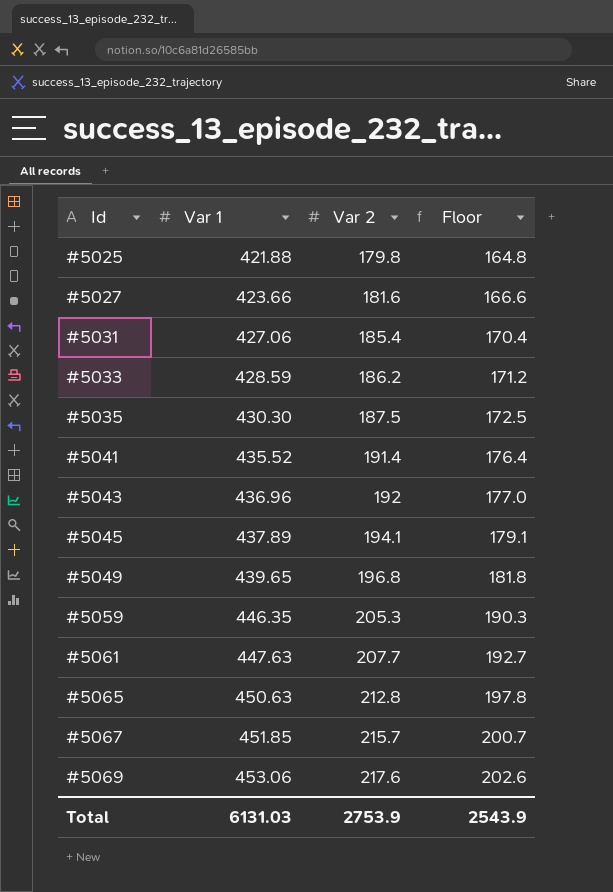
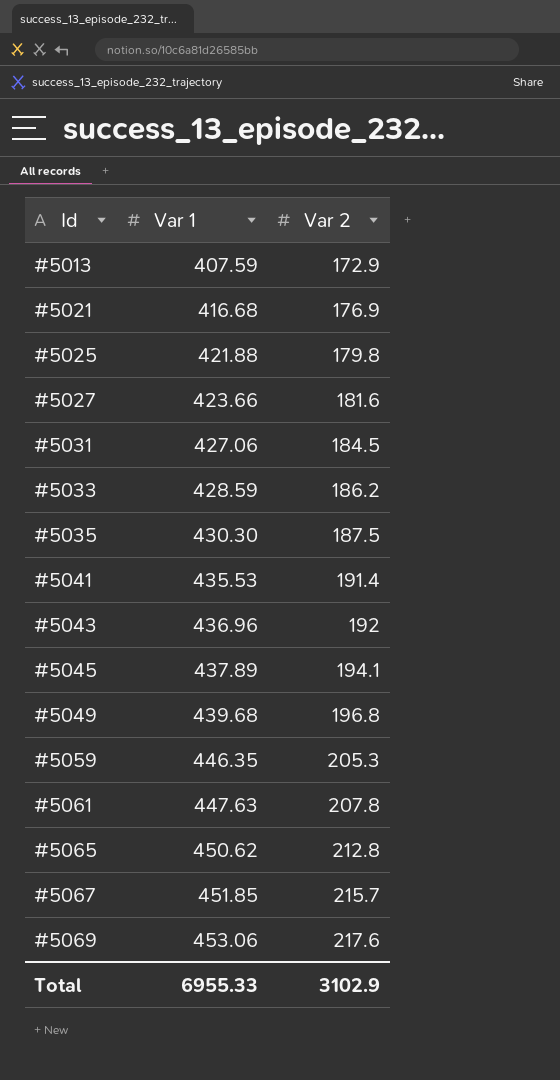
column Floor | formula: [Var 2] - 15 -> none
row #5013: none -> 407.59 | 172.9
row #5021: none -> 416.68 | 176.9
#5031 | Var 2: 185.4 -> 184.5
#5041 | Var 1: 435.52 -> 435.53
#5049 | Var 1: 439.65 -> 439.68
#5061 | Var 2: 207.7 -> 207.8
#5065 | Var 1: 450.63 -> 450.62
Total | Var 1: 6131.03 -> 6955.33
Total | Var 2: 2753.9 -> 3102.9

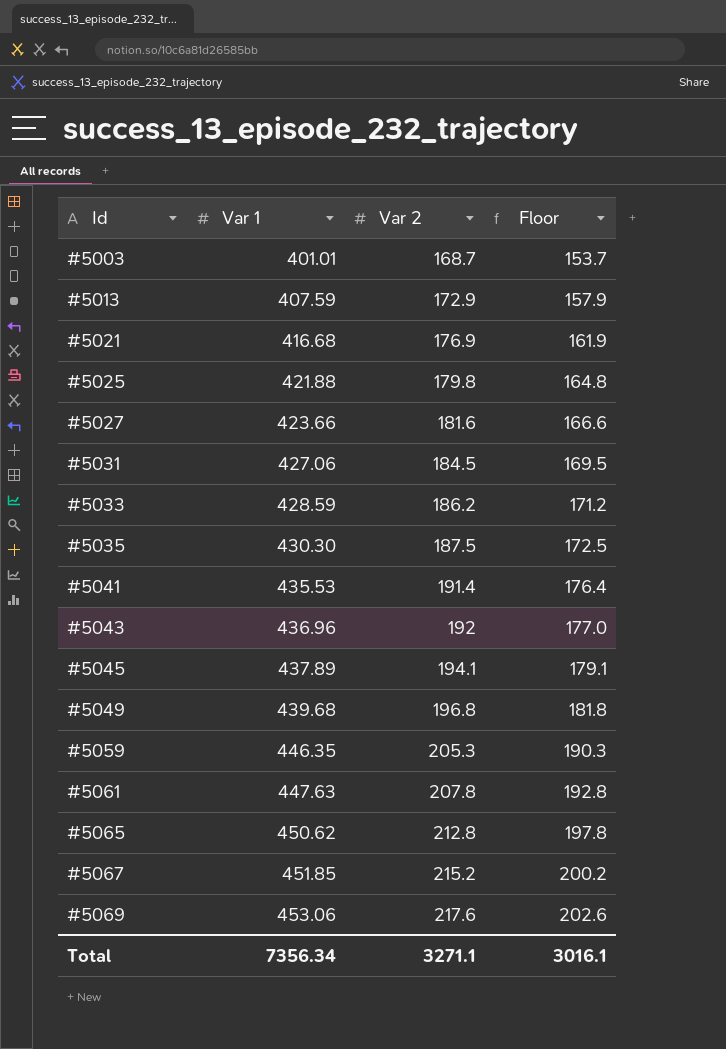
column Floor | formula: none -> [Var 2] - 15
row #5003: none -> 401.01 | 168.7 | 153.7
#5067 | Var 2: 215.7 -> 215.2
Total | Var 1: 6955.33 -> 7356.34
Total | Var 2: 3102.9 -> 3271.1

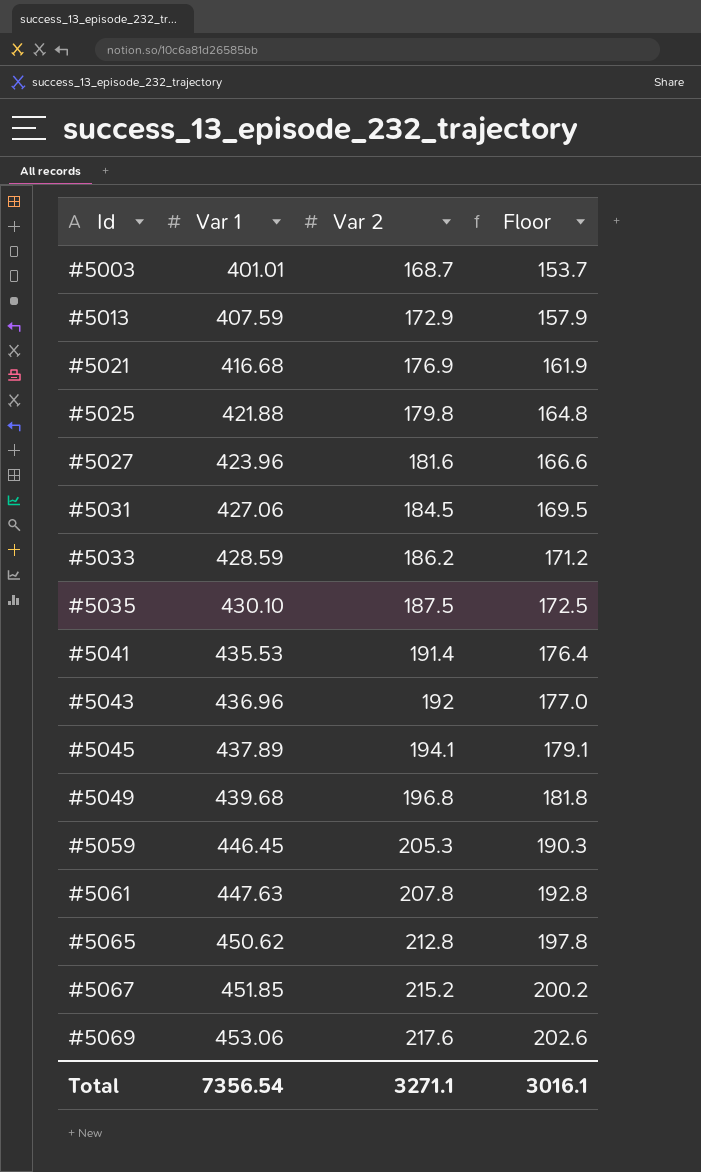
#5027 | Var 1: 423.66 -> 423.96
#5035 | Var 1: 430.30 -> 430.10
#5059 | Var 1: 446.35 -> 446.45
Total | Var 1: 7356.34 -> 7356.54

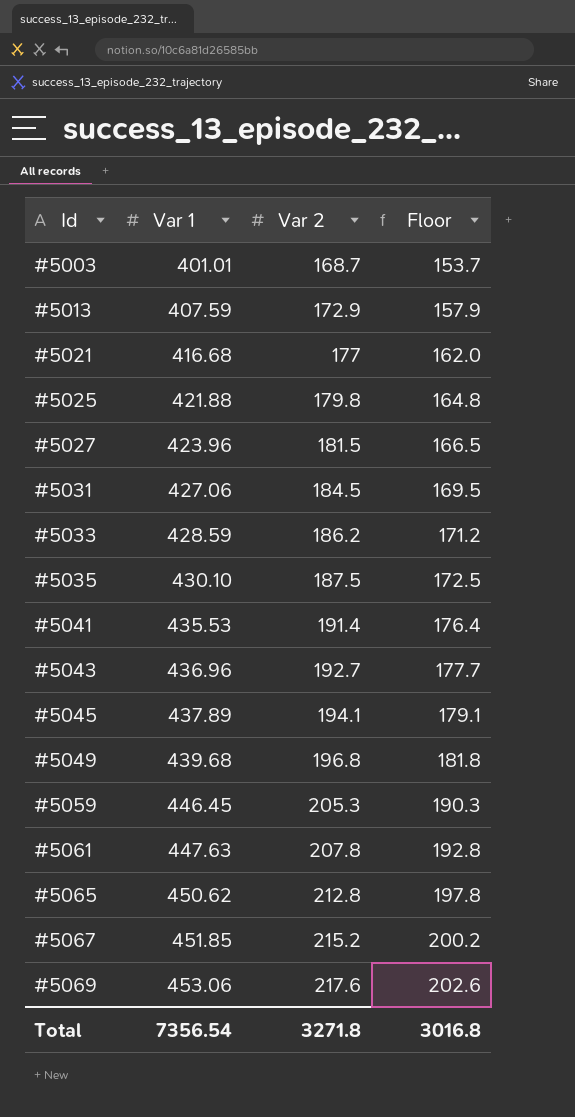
#5021 | Var 2: 176.9 -> 177
#5021 | Floor: 161.9 -> 162.0
#5027 | Var 2: 181.6 -> 181.5
#5027 | Floor: 166.6 -> 166.5
#5043 | Var 2: 192 -> 192.7
#5043 | Floor: 177.0 -> 177.7
Total | Var 2: 3271.1 -> 3271.8
Total | Floor: 3016.1 -> 3016.8

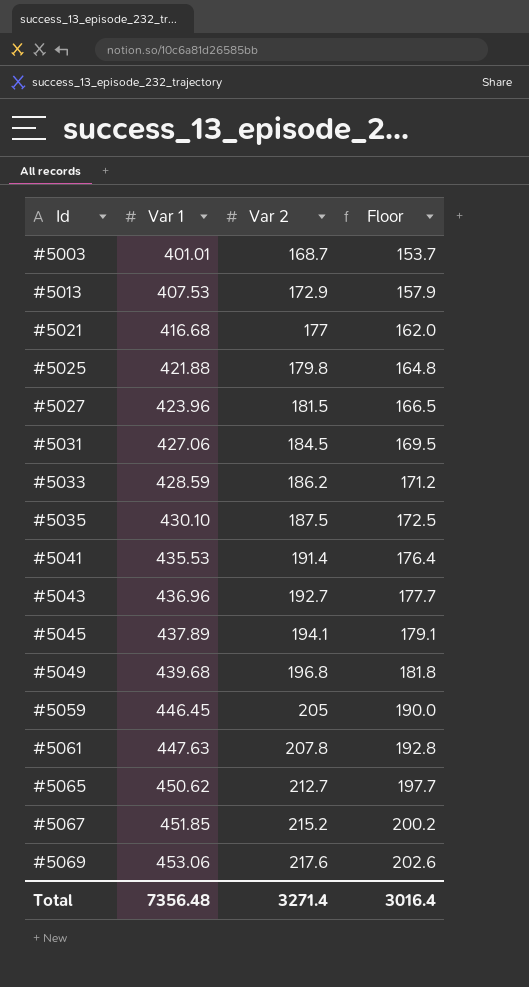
#5013 | Var 1: 407.59 -> 407.53
#5059 | Var 2: 205.3 -> 205
#5059 | Floor: 190.3 -> 190.0
#5065 | Var 2: 212.8 -> 212.7
#5065 | Floor: 197.8 -> 197.7
Total | Var 1: 7356.54 -> 7356.48
Total | Var 2: 3271.8 -> 3271.4
Total | Floor: 3016.8 -> 3016.4

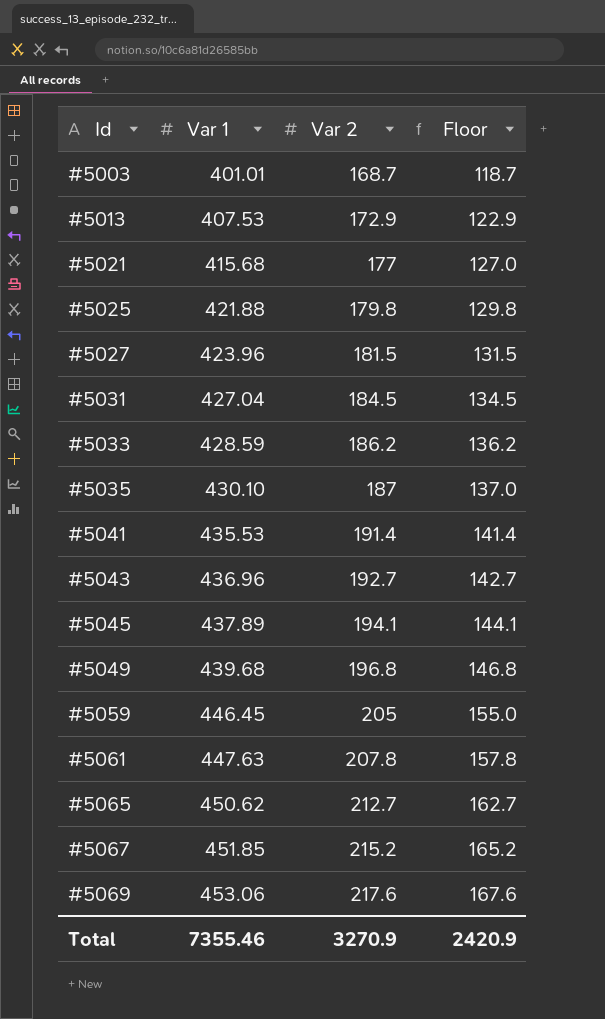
column Floor | formula: [Var 2] - 15 -> [Var 2] - 50
#5021 | Var 1: 416.68 -> 415.68
#5031 | Var 1: 427.06 -> 427.04
#5035 | Var 2: 187.5 -> 187
Total | Var 1: 7356.48 -> 7355.46
Total | Var 2: 3271.4 -> 3270.9
Total | Floor: 3016.4 -> 2420.9

